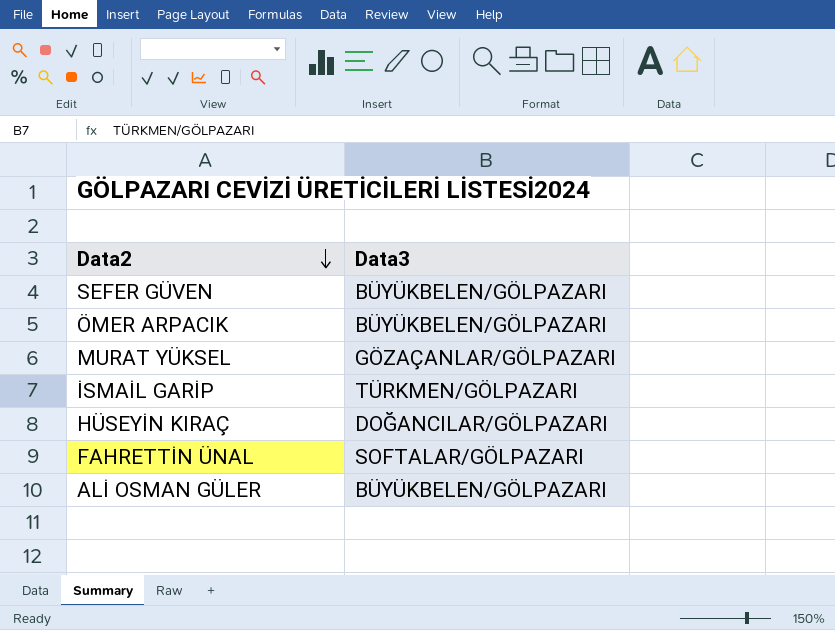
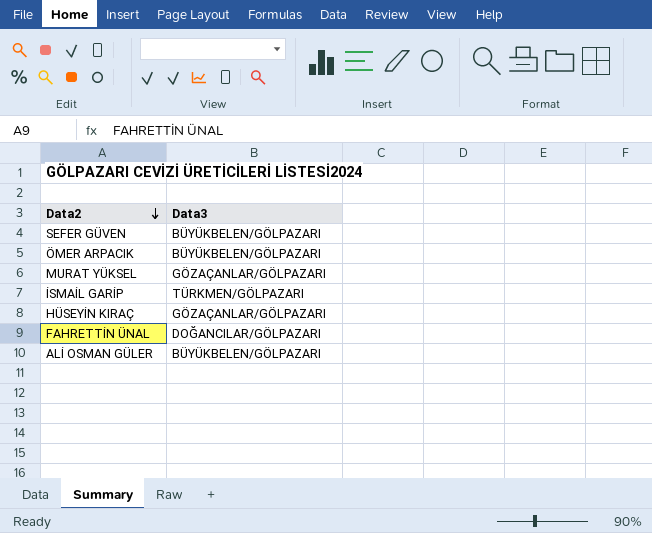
HÜSEYİN KIRAÇ | Data3: DOĞANCILAR/GÖLPAZARI -> GÖZAÇANLAR/GÖLPAZARI
FAHRETTİN ÜNAL | Data3: SOFTALAR/GÖLPAZARI -> DOĞANCILAR/GÖLPAZARI

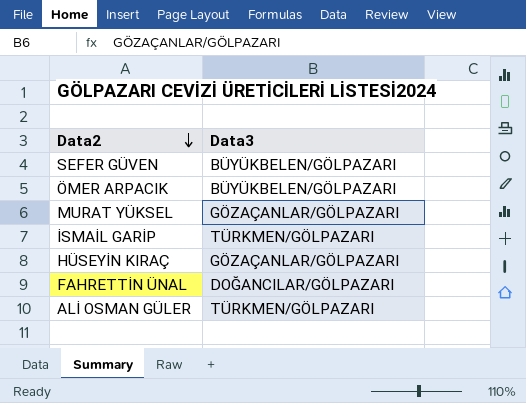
ALİ OSMAN GÜLER | Data3: BÜYÜKBELEN/GÖLPAZARI -> TÜRKMEN/GÖLPAZARI

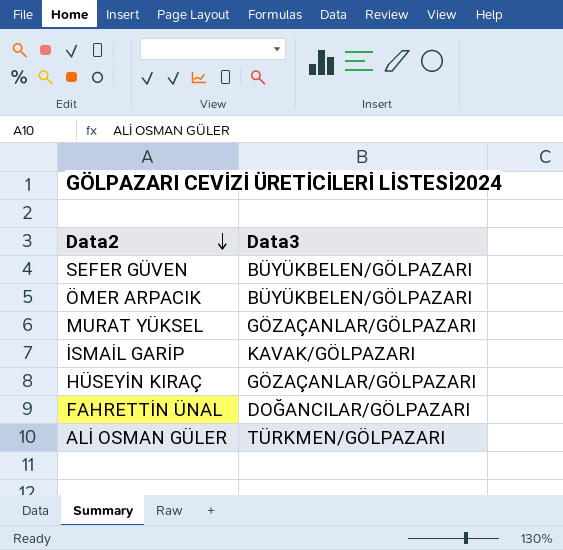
İSMAİL GARİP | Data3: TÜRKMEN/GÖLPAZARI -> KAVAK/GÖLPAZARI

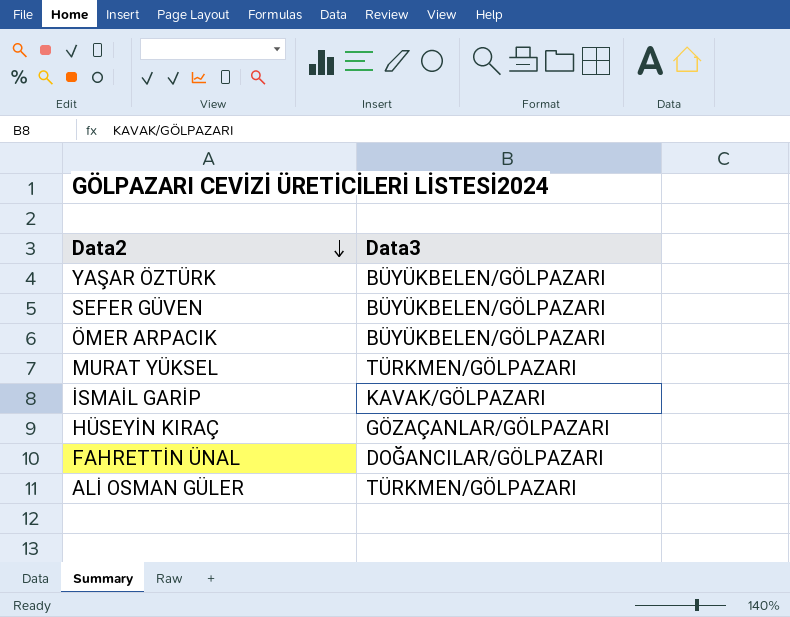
row YAŞAR ÖZTÜRK: none -> BÜYÜKBELEN/GÖLPAZARI
MURAT YÜKSEL | Data3: GÖZAÇANLAR/GÖLPAZARI -> TÜRKMEN/GÖLPAZARI

